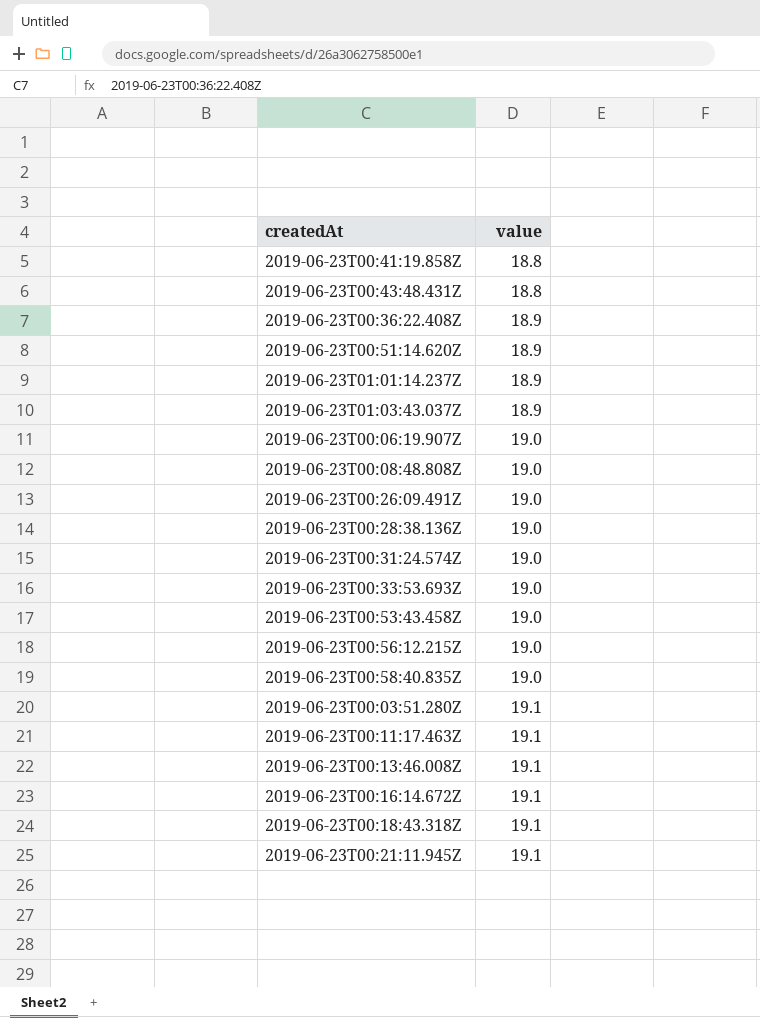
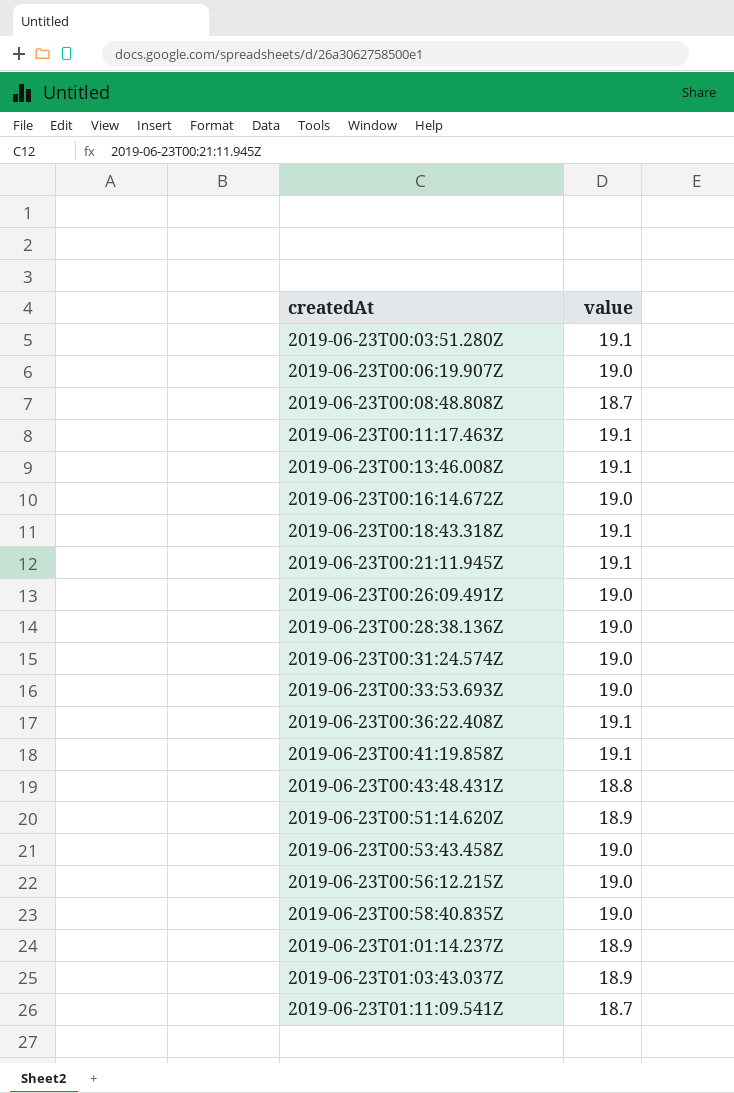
row order: value ascending -> createdAt ascending
2019-06-23T00:08:48.808Z | value: 19.0 -> 18.7
2019-06-23T00:16:14.672Z | value: 19.1 -> 19.0
2019-06-23T00:36:22.408Z | value: 18.9 -> 19.1
2019-06-23T00:41:19.858Z | value: 18.8 -> 19.1
row 2019-06-23T01:11:09.541Z: none -> 18.7

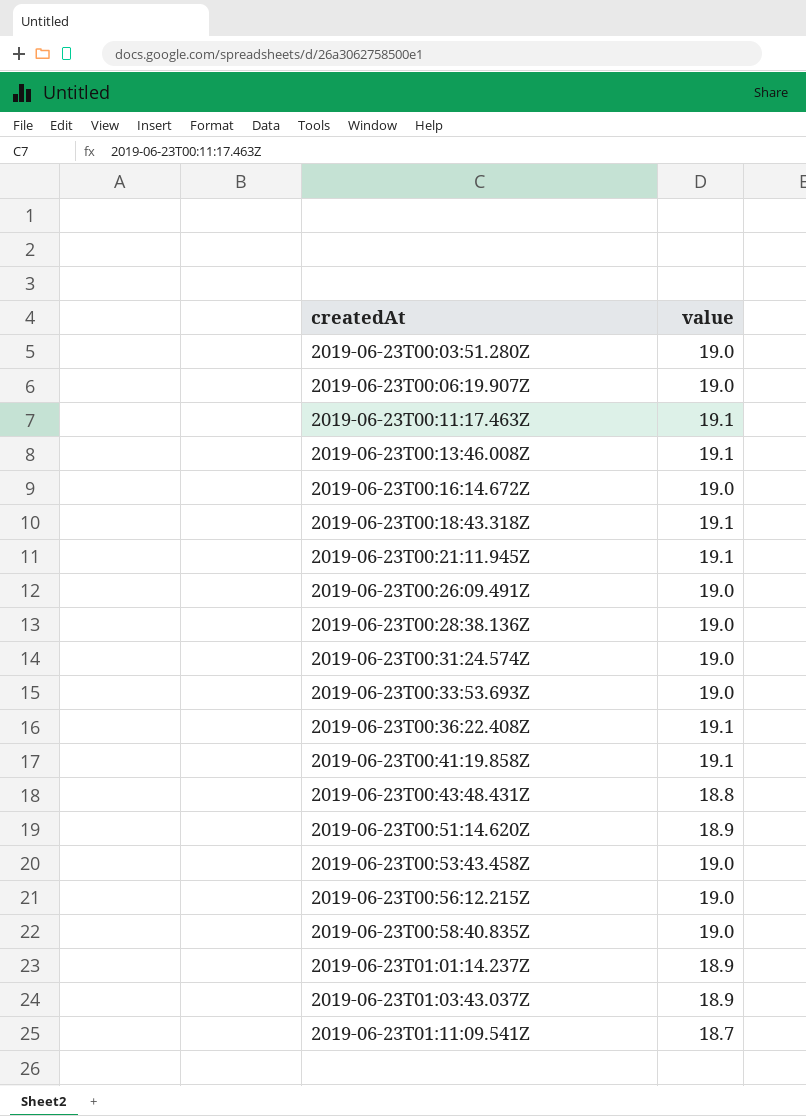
row 2019-06-23T00:08:48.808Z: 18.7 -> none
2019-06-23T00:03:51.280Z | value: 19.1 -> 19.0

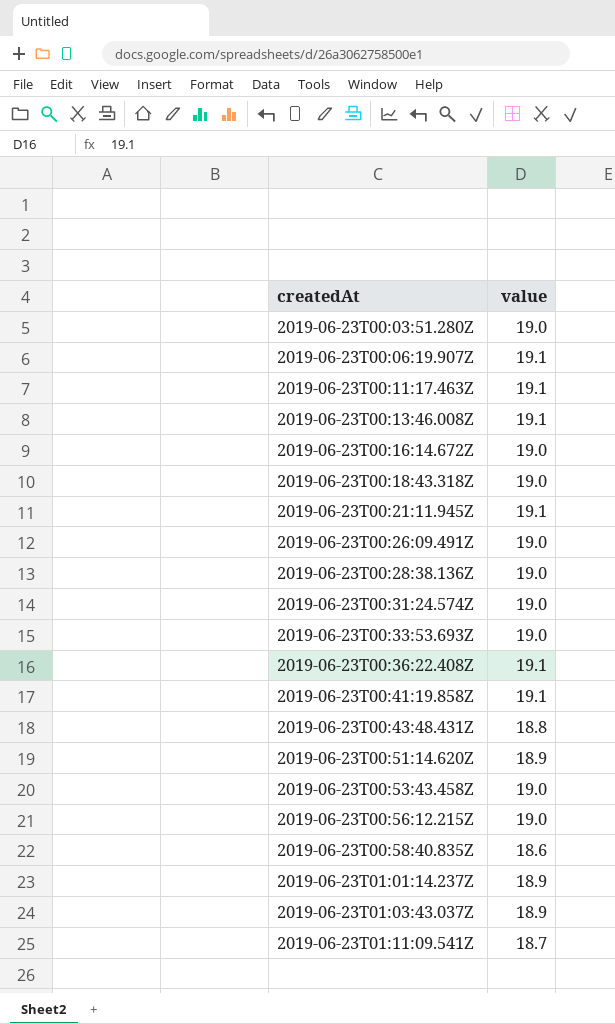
2019-06-23T00:06:19.907Z | value: 19.0 -> 19.1
2019-06-23T00:18:43.318Z | value: 19.1 -> 19.0
2019-06-23T00:58:40.835Z | value: 19.0 -> 18.6

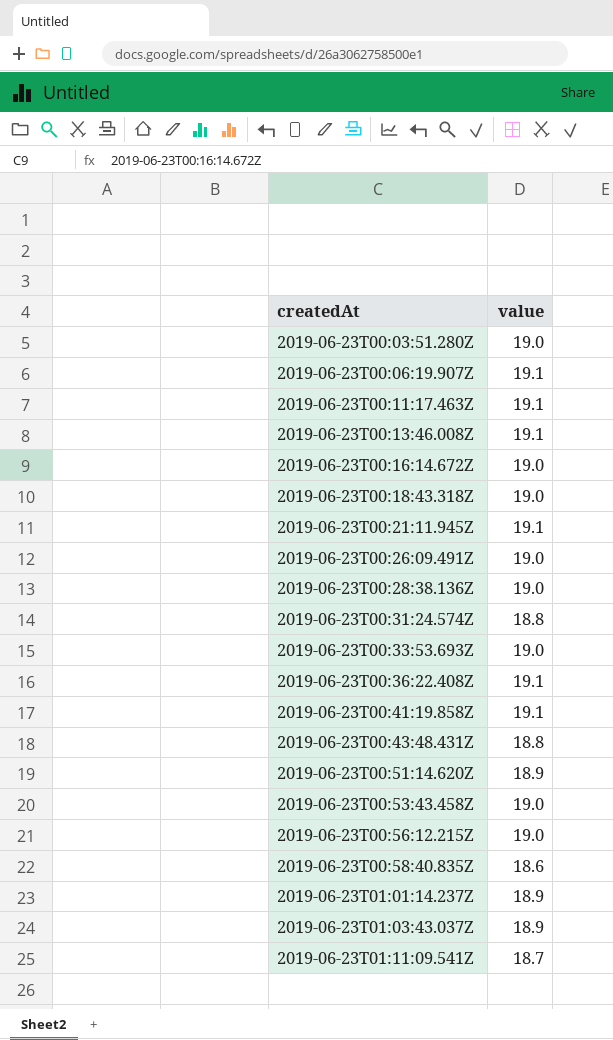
2019-06-23T00:31:24.574Z | value: 19.0 -> 18.8

